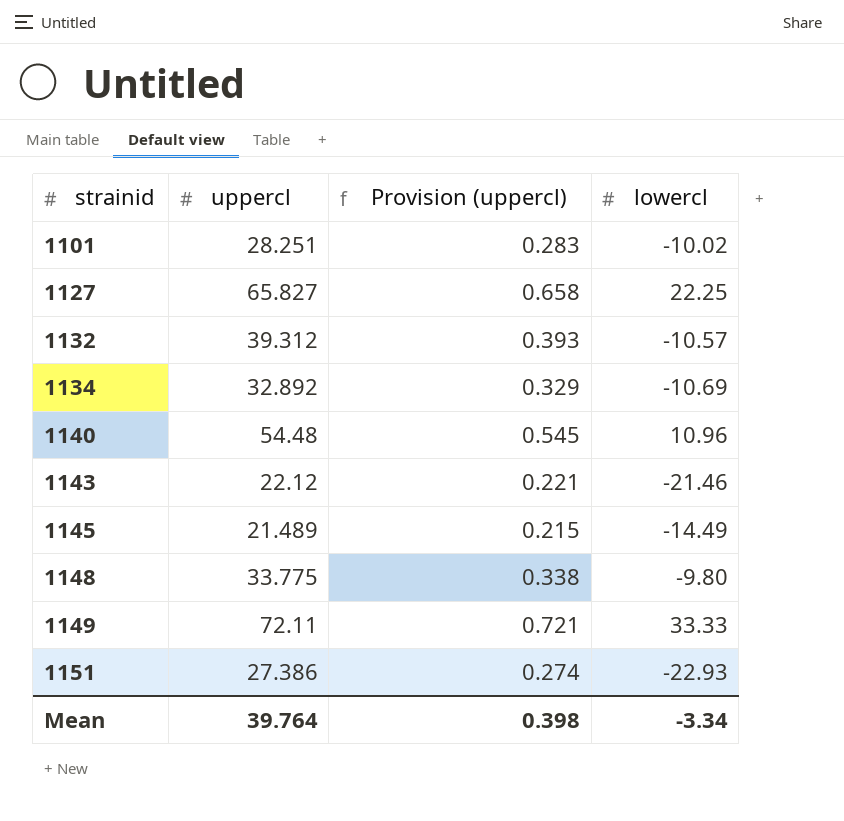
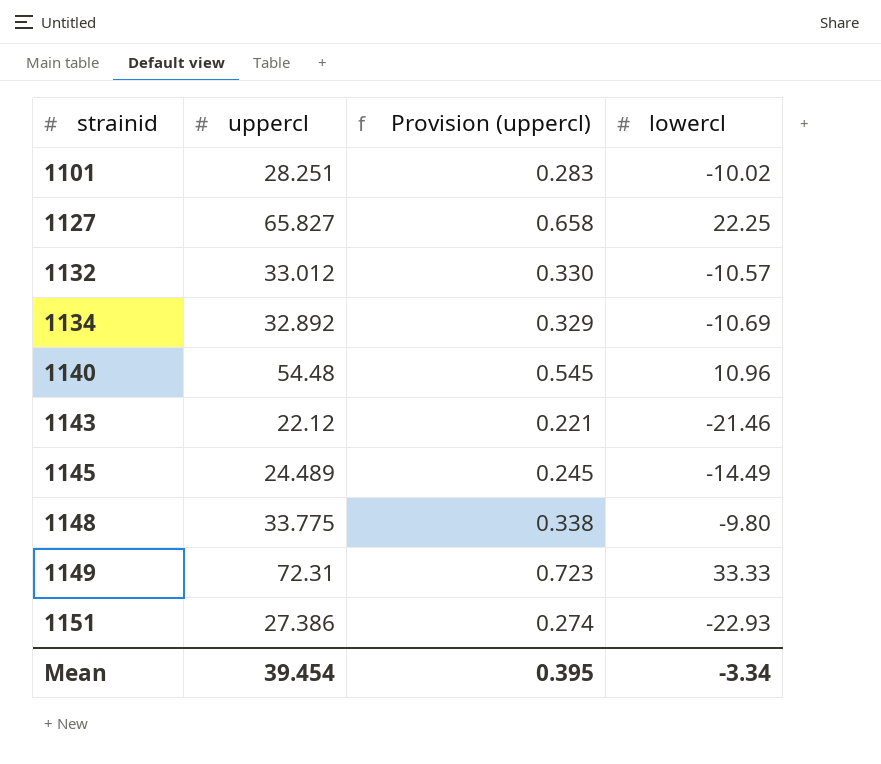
1132 | uppercl: 39.312 -> 33.012
1132 | Provision (uppercl): 0.393 -> 0.330
1145 | uppercl: 21.489 -> 24.489
1145 | Provision (uppercl): 0.215 -> 0.245
1149 | uppercl: 72.11 -> 72.31
1149 | Provision (uppercl): 0.721 -> 0.723
Mean | uppercl: 39.764 -> 39.454
Mean | Provision (uppercl): 0.398 -> 0.395

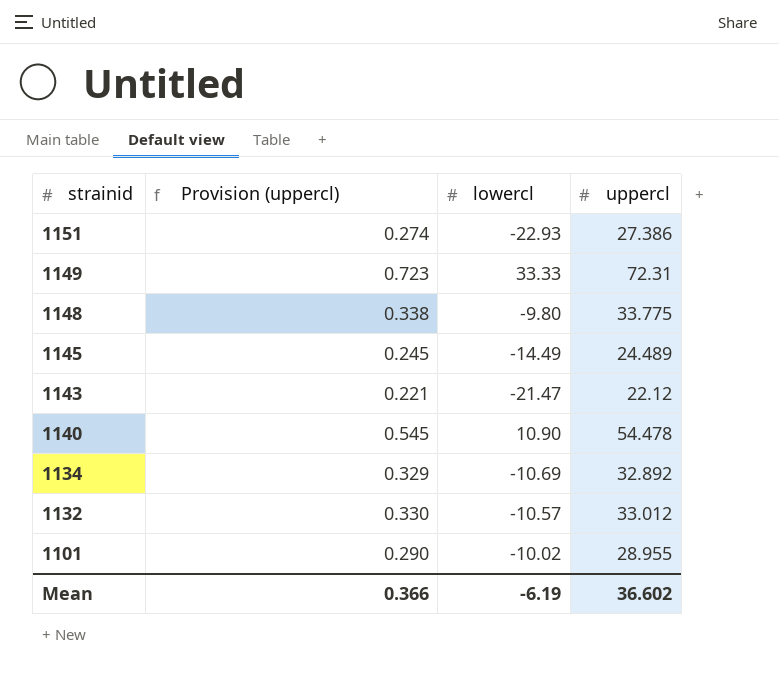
row order: strainid ascending -> strainid descending
column uppercl | position: 2 -> 4
row 1127: 65.827 | 0.658 | 22.25 -> none
1143 | lowercl: -21.46 -> -21.47
1140 | lowercl: 10.96 -> 10.90
1140 | uppercl: 54.48 -> 54.478
1101 | Provision (uppercl): 0.283 -> 0.290
1101 | uppercl: 28.251 -> 28.955
Mean | Provision (uppercl): 0.395 -> 0.366
Mean | lowercl: -3.34 -> -6.19
Mean | uppercl: 39.454 -> 36.602

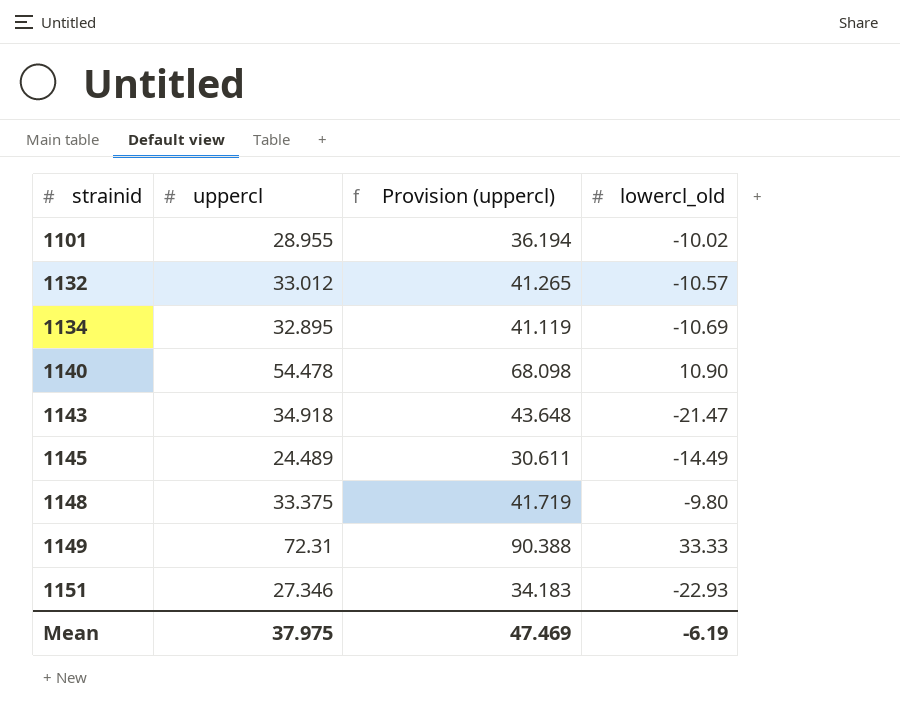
row order: strainid descending -> strainid ascending
column uppercl | position: 4 -> 2
column Provision (uppercl) | formula: [uppercl] * 0.01 -> [uppercl] * 1.25
column name: lowercl -> lowercl_old
1134 | uppercl: 32.892 -> 32.895
1143 | uppercl: 22.12 -> 34.918
1148 | uppercl: 33.775 -> 33.375
1151 | uppercl: 27.386 -> 27.346
Mean | uppercl: 36.602 -> 37.975
Mean | Provision (uppercl): 0.366 -> 47.469

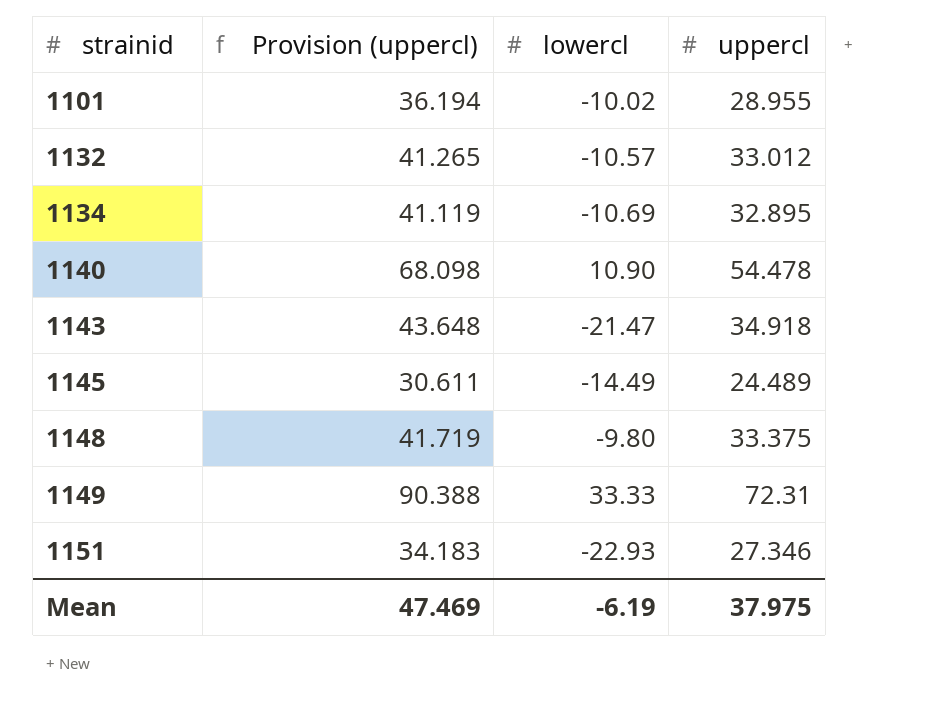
column name: lowercl_old -> lowercl
column uppercl | position: 2 -> 4

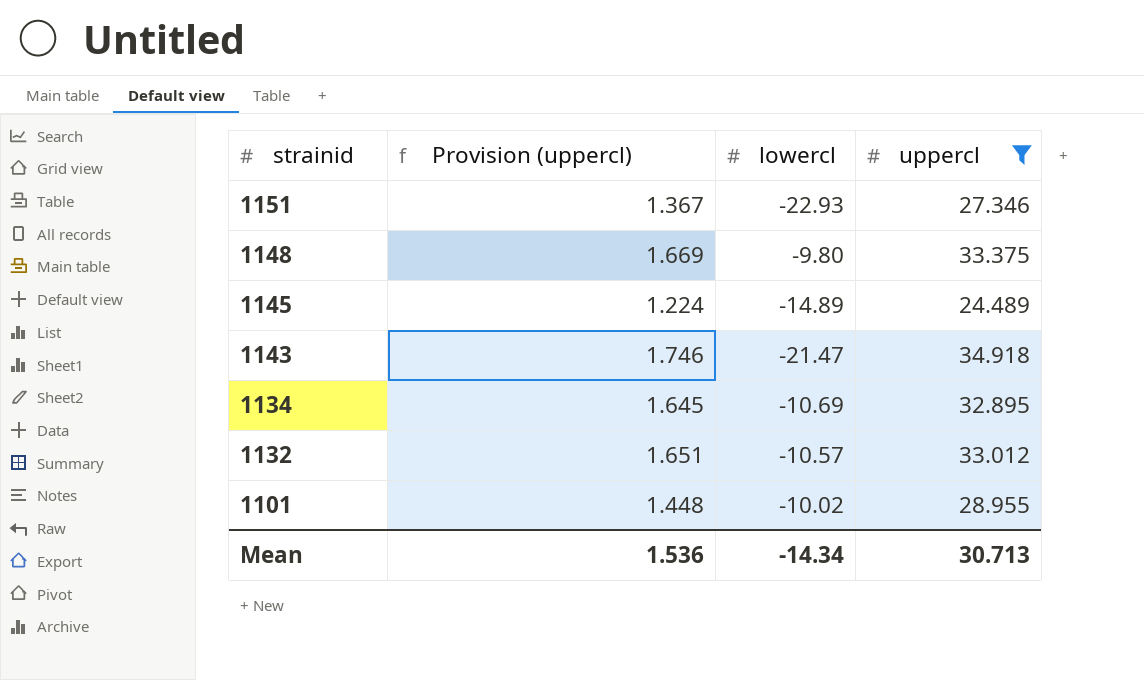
filter: none -> uppercl <= 34.918
row order: strainid ascending -> strainid descending
column Provision (uppercl) | formula: [uppercl] * 1.25 -> [uppercl] * 0.05
1145 | lowercl: -14.49 -> -14.89
Mean | Provision (uppercl): 47.469 -> 1.536
Mean | lowercl: -6.19 -> -14.34
Mean | uppercl: 37.975 -> 30.713

